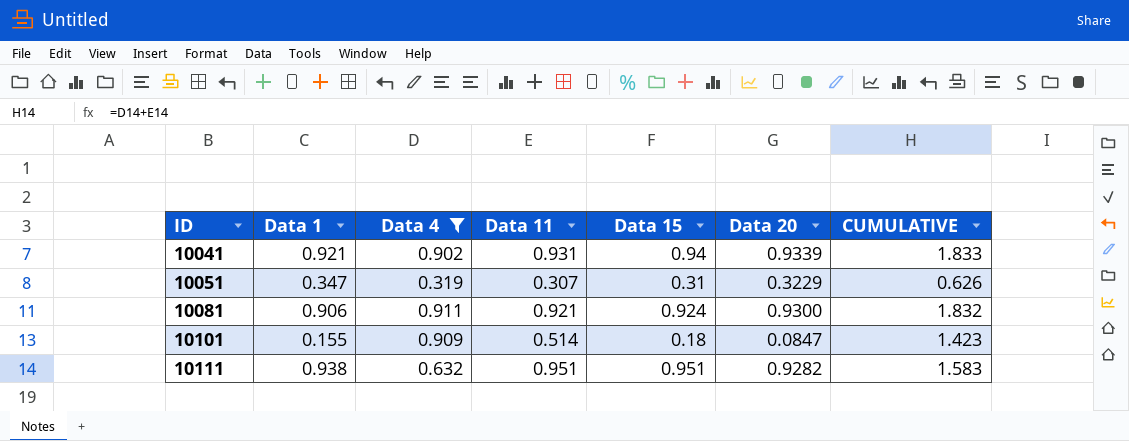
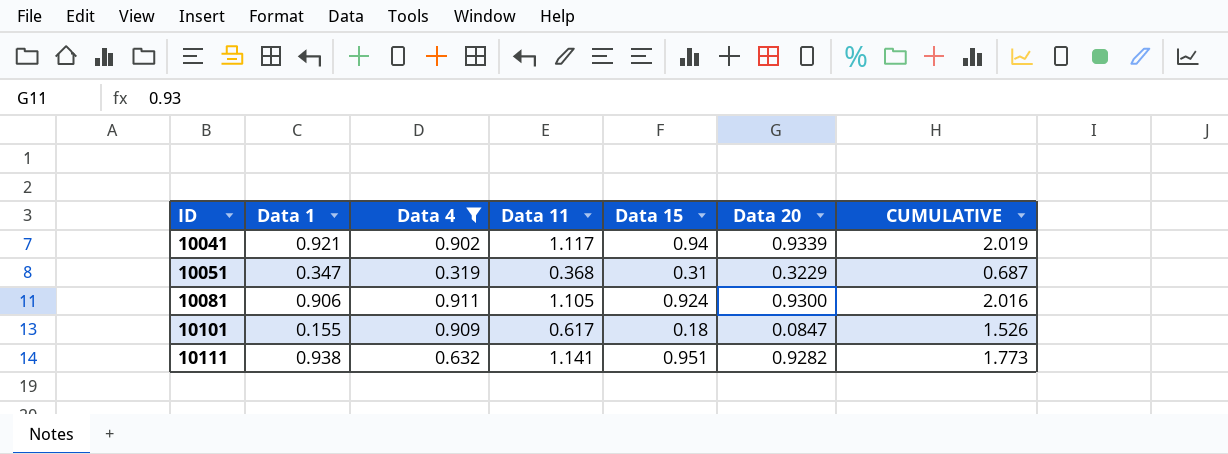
10041 | Data 11: 0.931 -> 1.117
10041 | CUMULATIVE: 1.833 -> 2.019
10051 | Data 11: 0.307 -> 0.368
10051 | CUMULATIVE: 0.626 -> 0.687
10081 | Data 11: 0.921 -> 1.105
10081 | CUMULATIVE: 1.832 -> 2.016
10101 | Data 11: 0.514 -> 0.617
10101 | CUMULATIVE: 1.423 -> 1.526
10111 | Data 11: 0.951 -> 1.141
10111 | CUMULATIVE: 1.583 -> 1.773

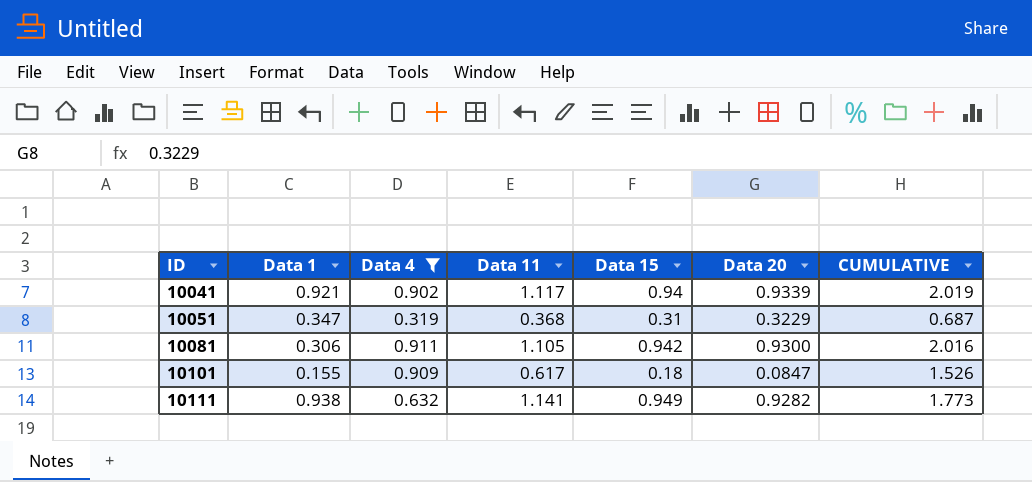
10081 | Data 1: 0.906 -> 0.306
10081 | Data 15: 0.924 -> 0.942
10111 | Data 15: 0.951 -> 0.949

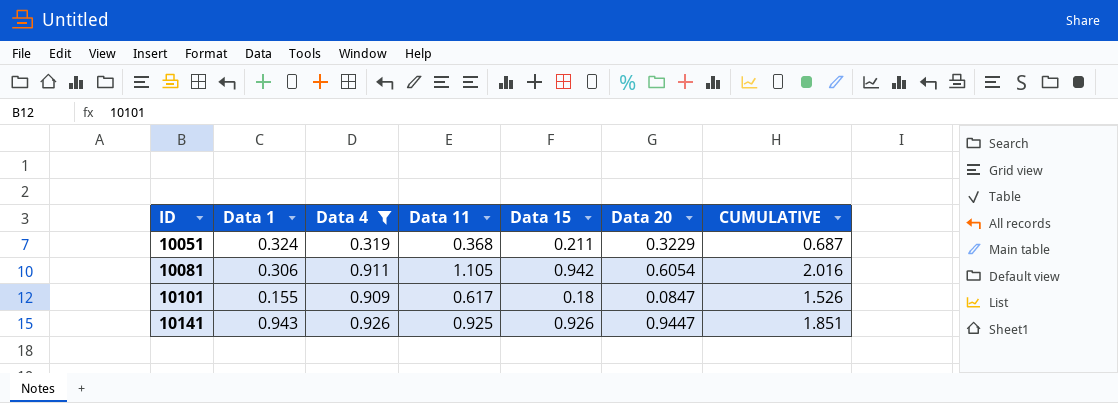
row 10041: 0.921 | 0.902 | 1.117 | 0.94 | 0.9339 | 2.019 -> none
row 10111: 0.938 | 0.632 | 1.141 | 0.949 | 0.9282 | 1.773 -> none
10051 | Data 1: 0.347 -> 0.324
10051 | Data 15: 0.31 -> 0.211
10081 | Data 20: 0.9300 -> 0.6054
row 10141: none -> 0.943 | 0.926 | 0.925 | 0.926 | 0.9447 | 1.851

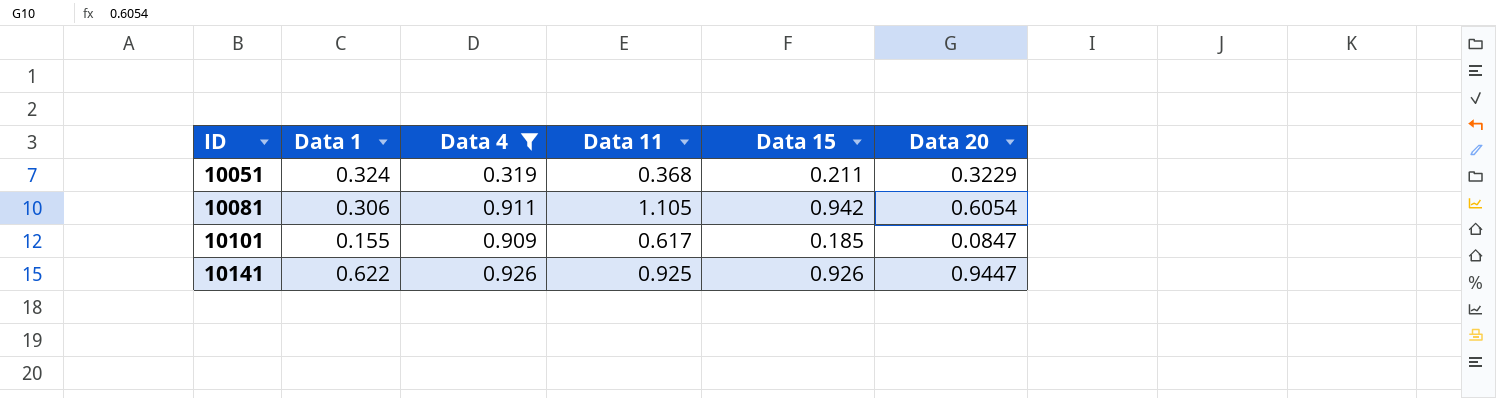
column CUMULATIVE | formula: [Data 4] + [Data 11] -> none
10101 | Data 15: 0.18 -> 0.185
10141 | Data 1: 0.943 -> 0.622

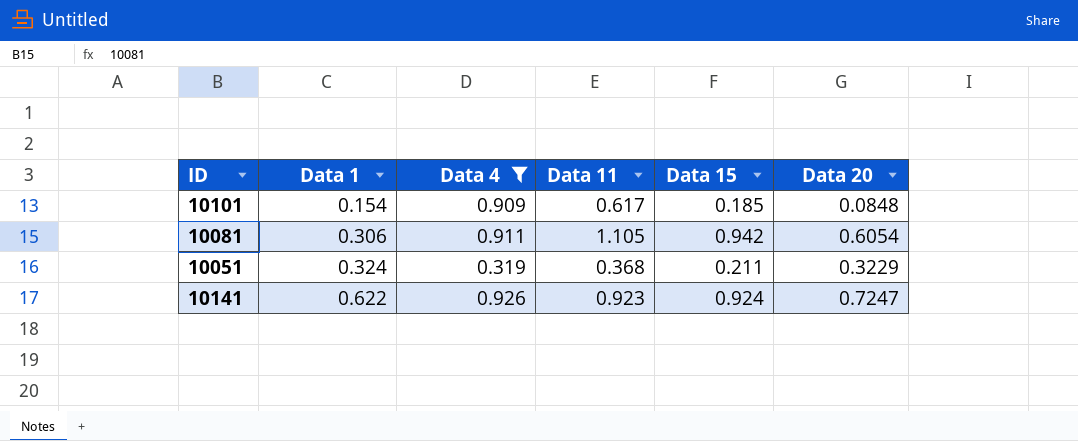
row order: ID ascending -> Data 1 ascending
10101 | Data 1: 0.155 -> 0.154
10101 | Data 20: 0.0847 -> 0.0848
10141 | Data 11: 0.925 -> 0.923
10141 | Data 15: 0.926 -> 0.924
10141 | Data 20: 0.9447 -> 0.7247

